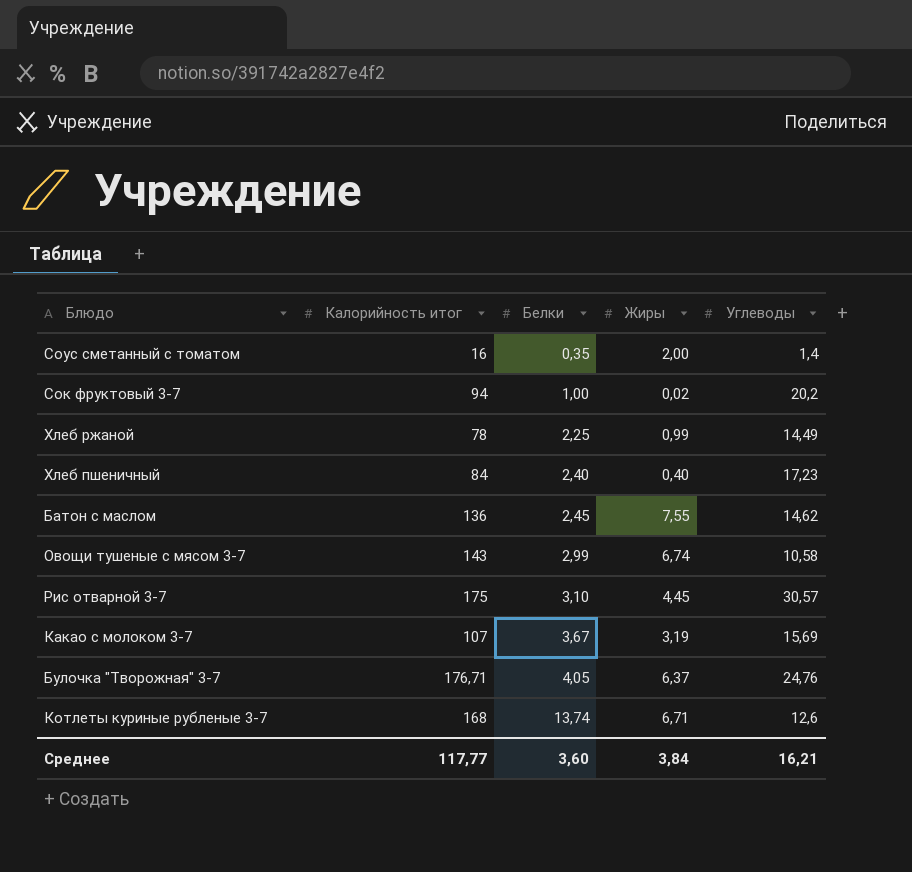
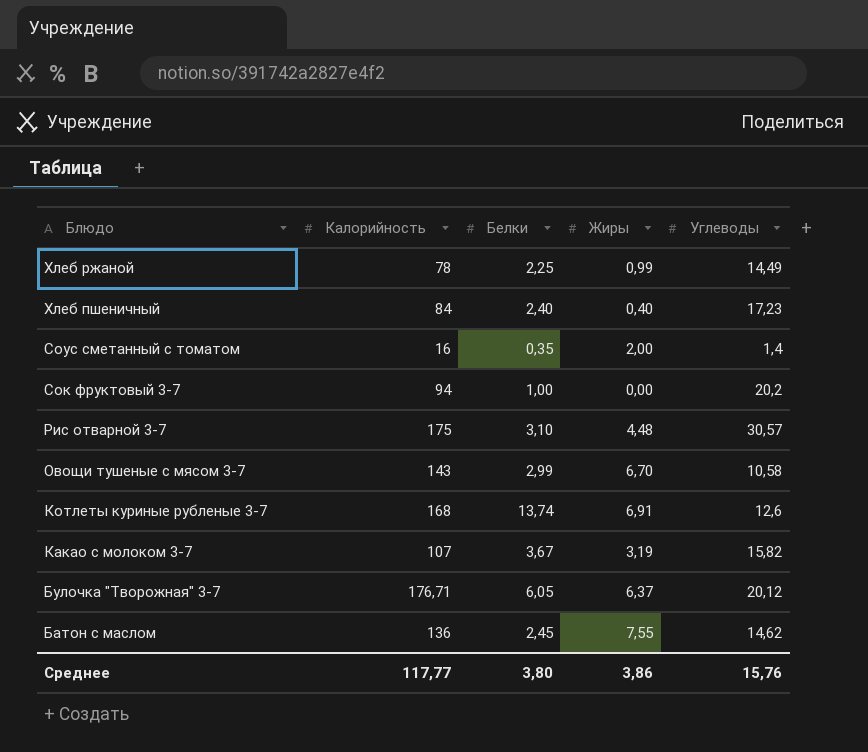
row order: Белки ascending -> Блюдо descending
column name: Калорийность итог -> Калорийность
Сок фруктовый 3-7 | Жиры: 0,02 -> 0,00
Рис отварной 3-7 | Жиры: 4,45 -> 4,48
Овощи тушеные с мясом 3-7 | Жиры: 6,74 -> 6,70
Котлеты куриные рубленые 3-7 | Жиры: 6,71 -> 6,91
Какао с молоком 3-7 | Углеводы: 15,69 -> 15,82
Булочка "Творожная" 3-7 | Белки: 4,05 -> 6,05
Булочка "Творожная" 3-7 | Углеводы: 24,76 -> 20,12
Среднее | Белки: 3,60 -> 3,80
Среднее | Жиры: 3,84 -> 3,86
Среднее | Углеводы: 16,21 -> 15,76

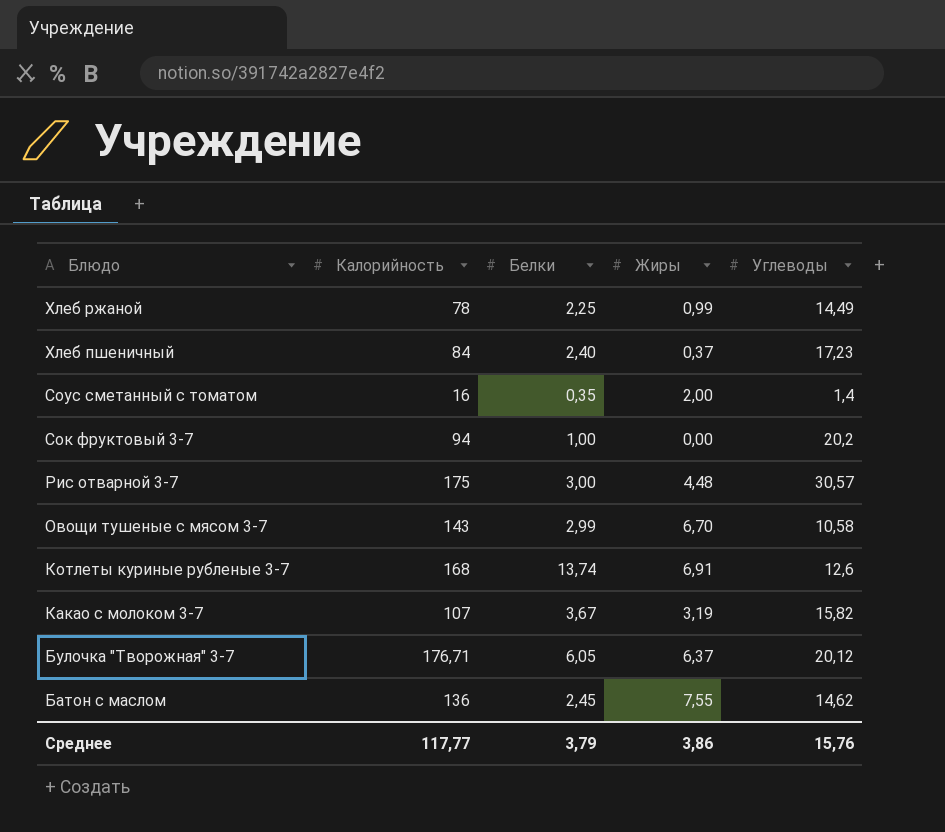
Хлеб пшеничный | Жиры: 0,40 -> 0,37
Рис отварной 3-7 | Белки: 3,10 -> 3,00
Среднее | Белки: 3,80 -> 3,79

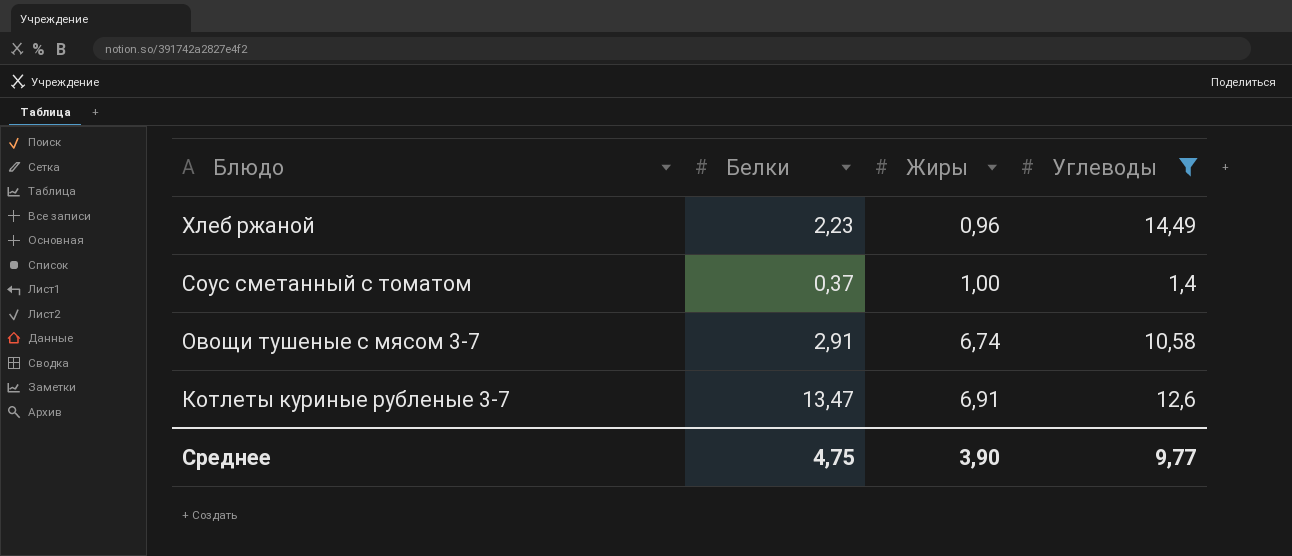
filter: none -> Углеводы <= 14,49
column Калорийность | position: 2 -> none
Хлеб ржаной | Белки: 2,25 -> 2,23
Хлеб ржаной | Жиры: 0,99 -> 0,96
Соус сметанный с томатом | Белки: 0,35 -> 0,37
Соус сметанный с томатом | Жиры: 2,00 -> 1,00
Овощи тушеные с мясом 3-7 | Белки: 2,99 -> 2,91
Овощи тушеные с мясом 3-7 | Жиры: 6,70 -> 6,74
Котлеты куриные рубленые 3-7 | Белки: 13,74 -> 13,47
Среднее | Белки: 3,79 -> 4,75
Среднее | Жиры: 3,86 -> 3,90
Среднее | Углеводы: 15,76 -> 9,77

